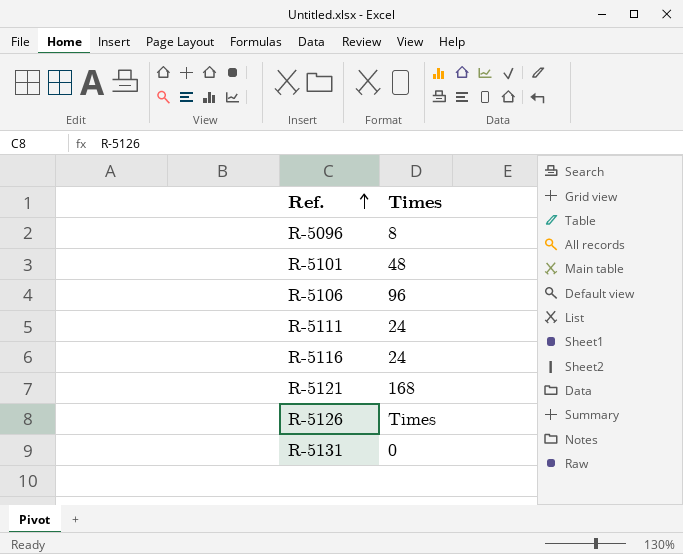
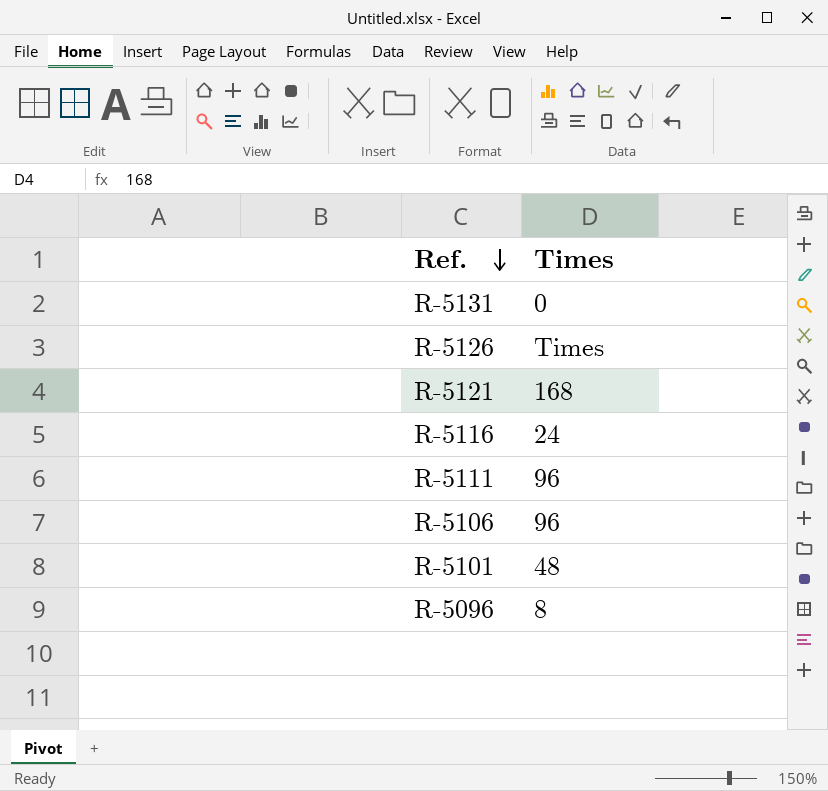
row order: Ref. ascending -> Ref. descending
R-5111 | Times: 24 -> 96

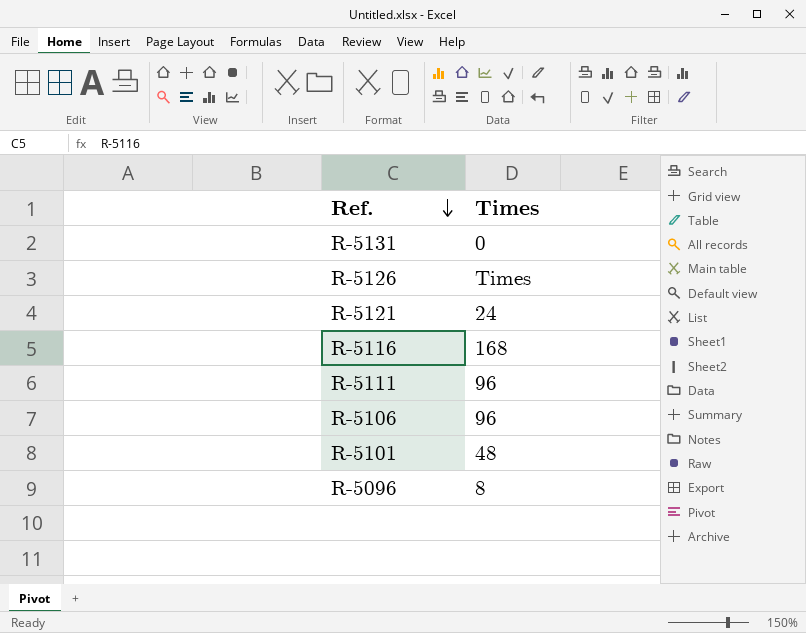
R-5121 | Times: 168 -> 24
R-5116 | Times: 24 -> 168

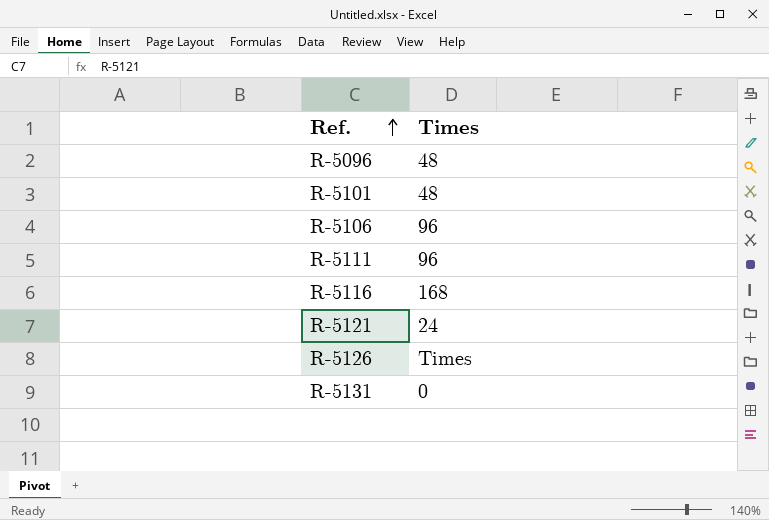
row order: Ref. descending -> Ref. ascending
R-5096 | Times: 8 -> 48

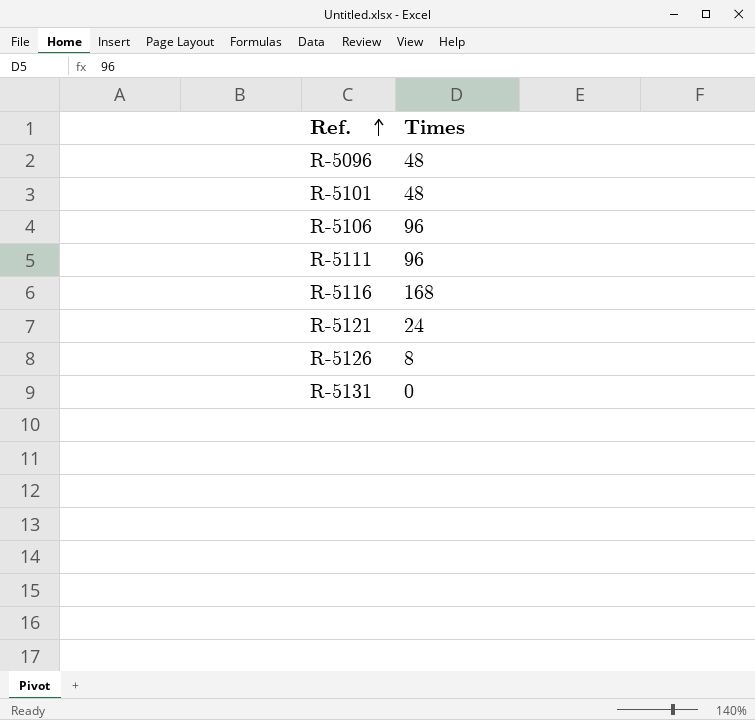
R-5126 | Times: Times -> 8

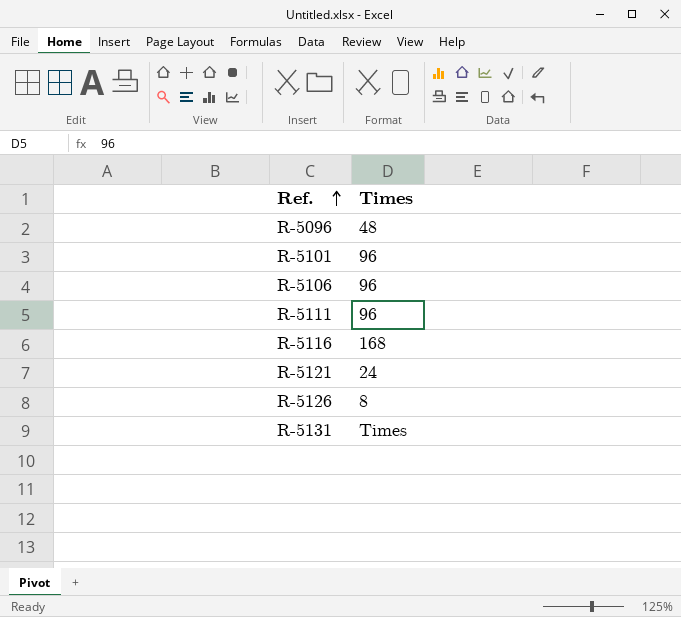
R-5101 | Times: 48 -> 96
R-5131 | Times: 0 -> Times

